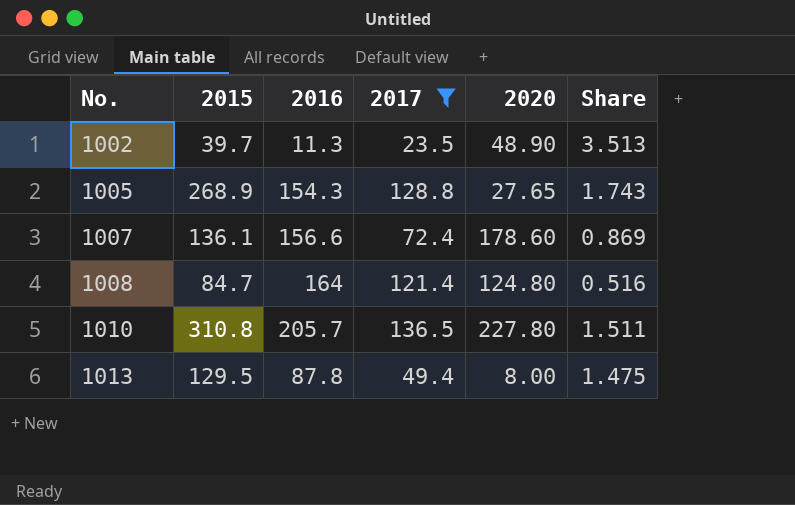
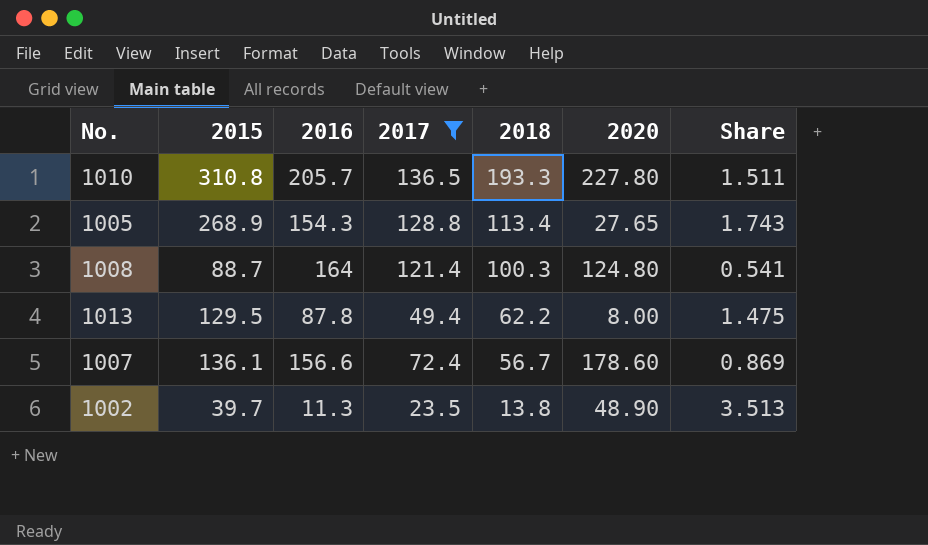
row order: No. ascending -> 2018 descending
column 2018 | position: none -> 5
1008 | 2015: 84.7 -> 88.7
1008 | Share: 0.516 -> 0.541

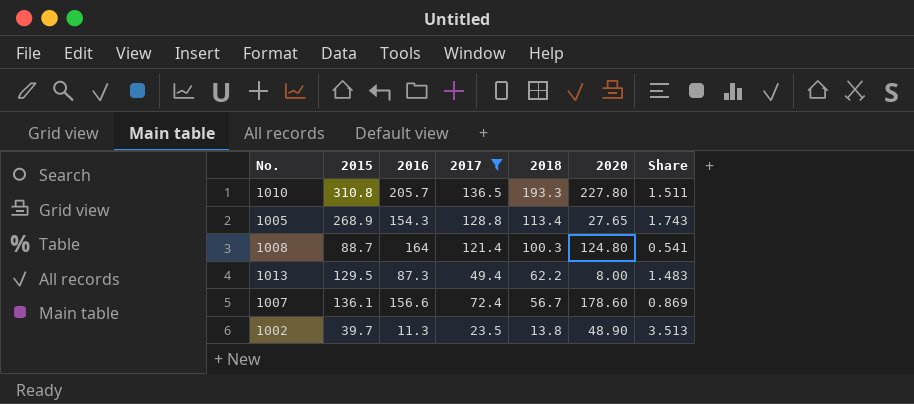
1013 | 2016: 87.8 -> 87.3
1013 | Share: 1.475 -> 1.483

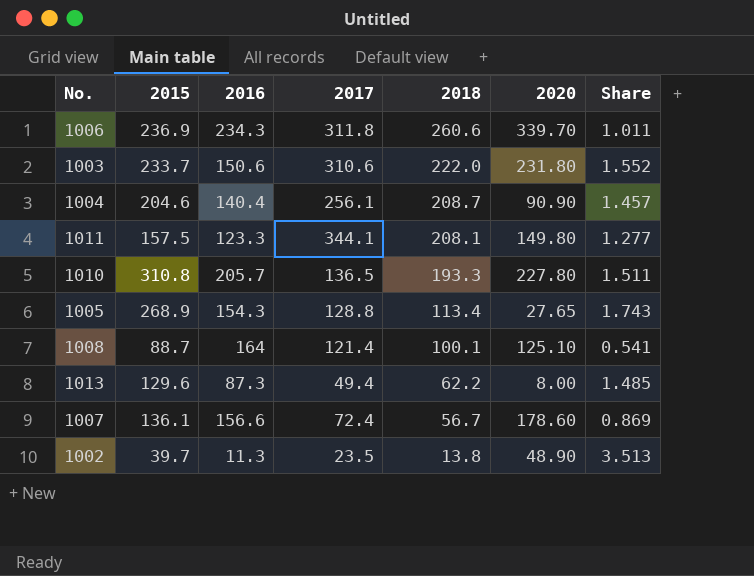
filter: 2017 <= 136.5 -> none
1008 | 2018: 100.3 -> 100.1
1008 | 2020: 124.80 -> 125.10
1013 | 2015: 129.5 -> 129.6
1013 | Share: 1.483 -> 1.485

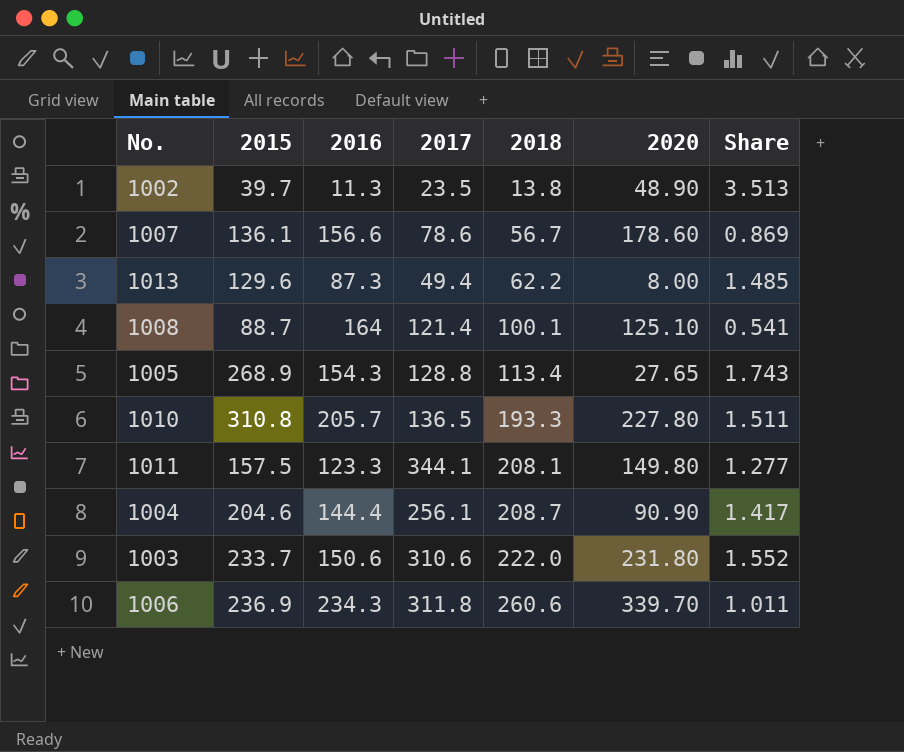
row order: 2018 descending -> 2018 ascending
1007 | 2017: 72.4 -> 78.6
1004 | 2016: 140.4 -> 144.4
1004 | Share: 1.457 -> 1.417

